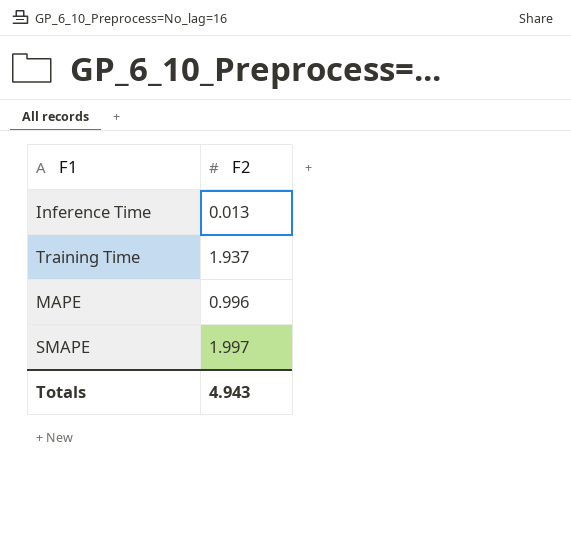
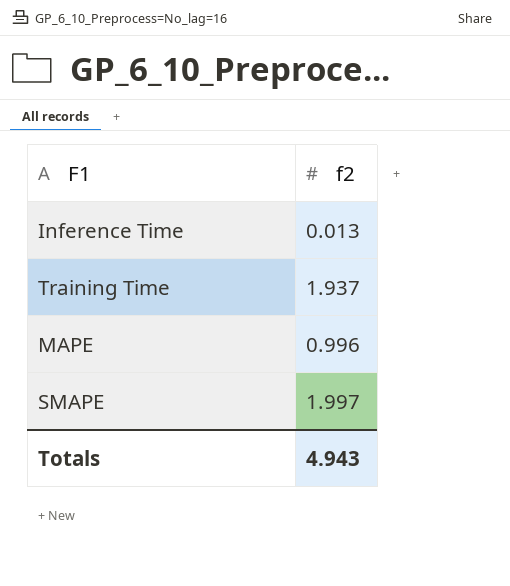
column name: F2 -> f2

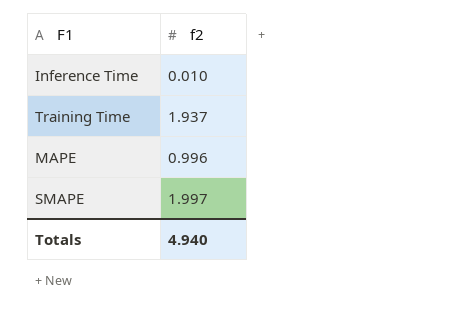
Inference Time | f2: 0.013 -> 0.010
Totals | f2: 4.943 -> 4.940

